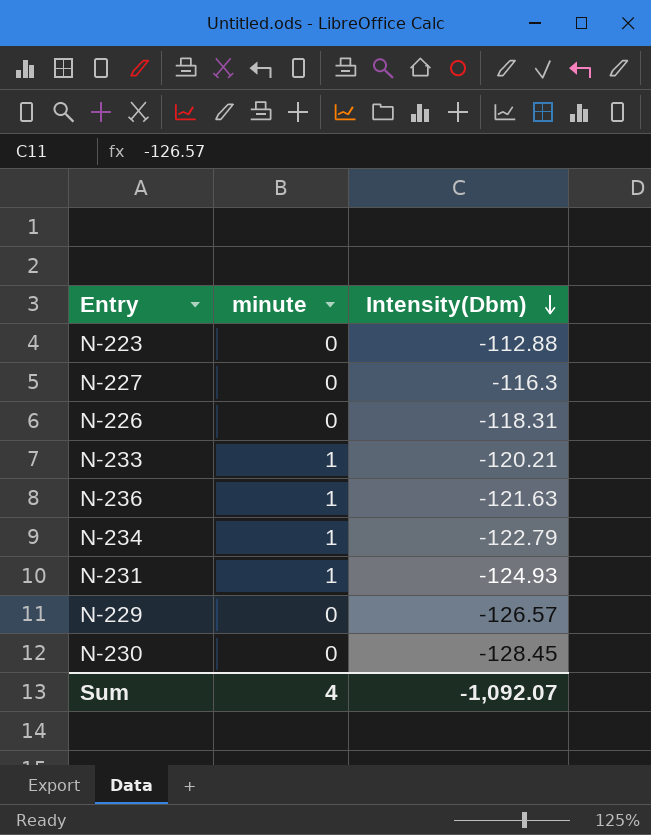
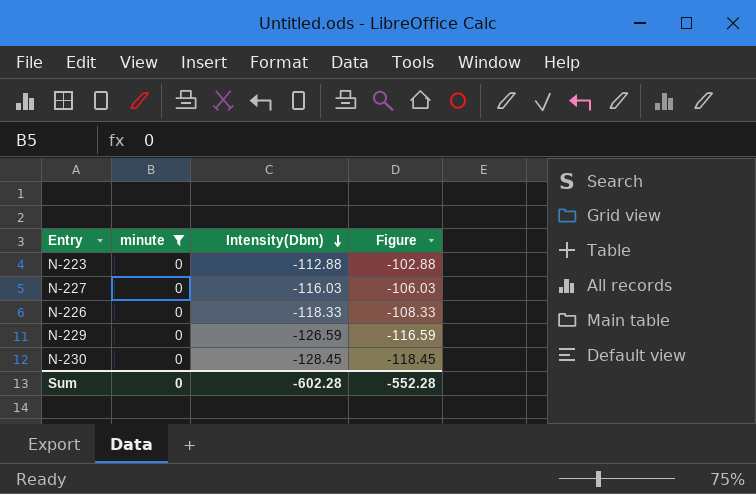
filter: none -> minute = 0
column Figure | formula: none -> [Intensity(Dbm)] + 10
N-227 | Intensity(Dbm): -116.3 -> -116.03
N-226 | Intensity(Dbm): -118.31 -> -118.33
N-229 | Intensity(Dbm): -126.57 -> -126.59
Sum | minute: 4 -> 0
Sum | Intensity(Dbm): -1,092.07 -> -602.28

